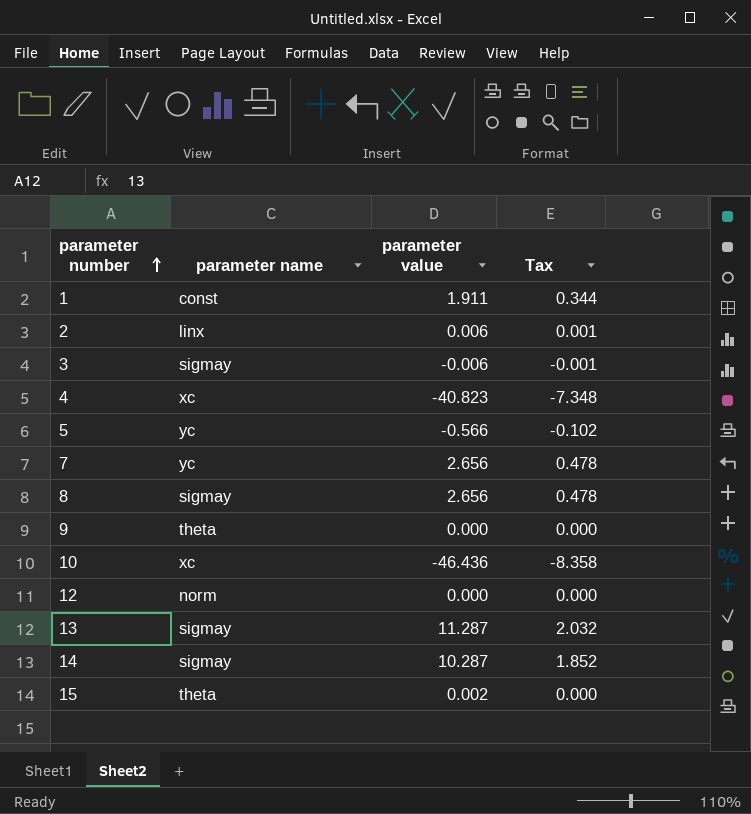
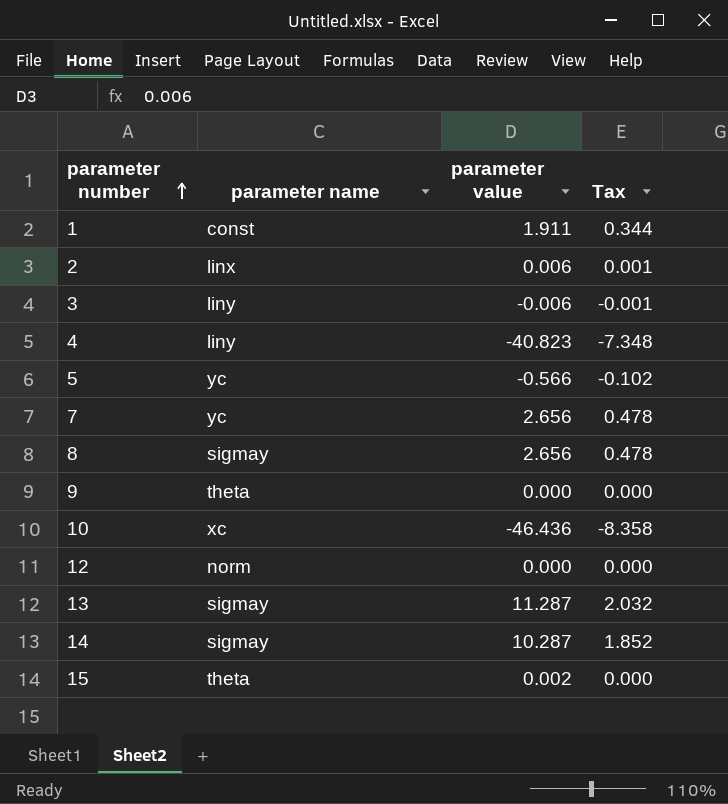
3 | parameter name: sigmay -> liny
4 | parameter name: xc -> liny

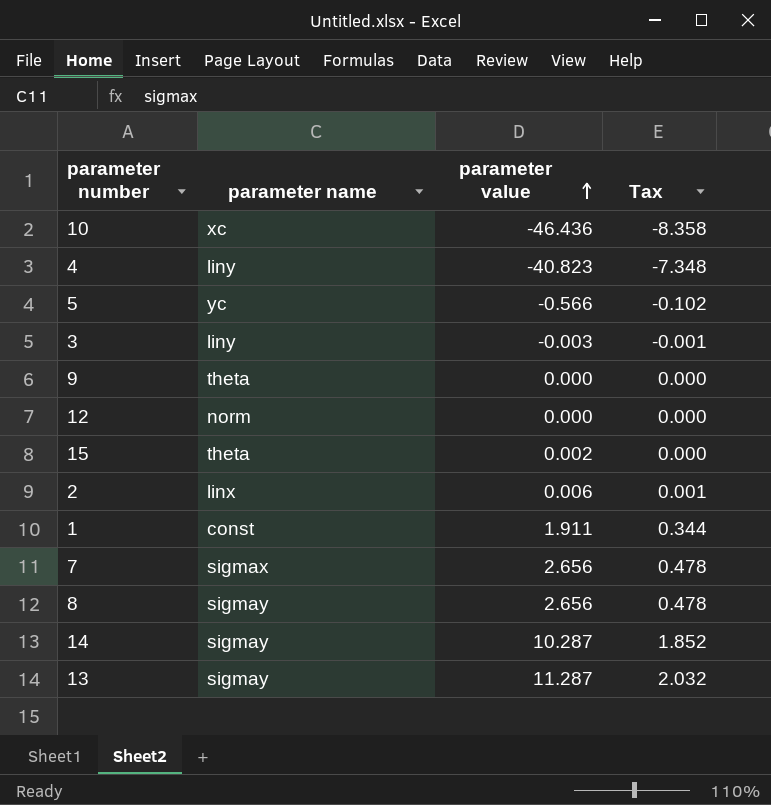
row order: parameter number ascending -> parameter value ascending
3 | parameter value: -0.006 -> -0.003
7 | parameter name: yc -> sigmax

